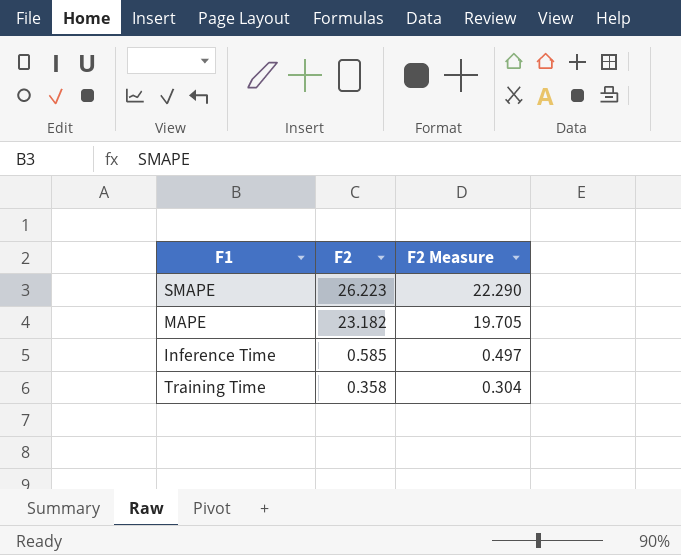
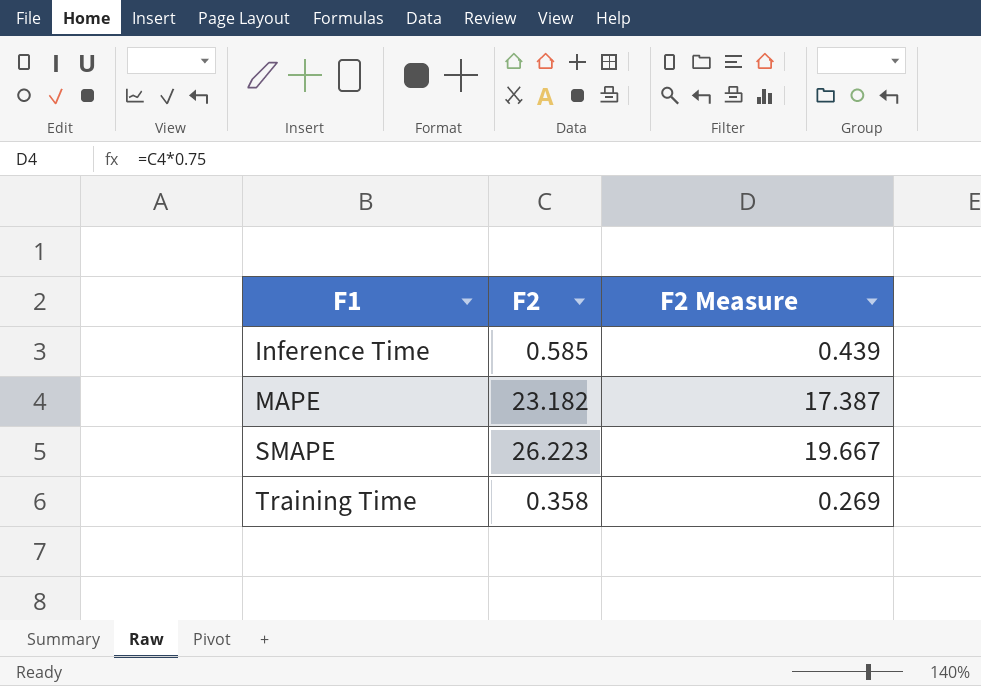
row order: F2 descending -> F1 ascending
column F2 Measure | formula: [F2] * 0.85 -> [F2] * 0.75

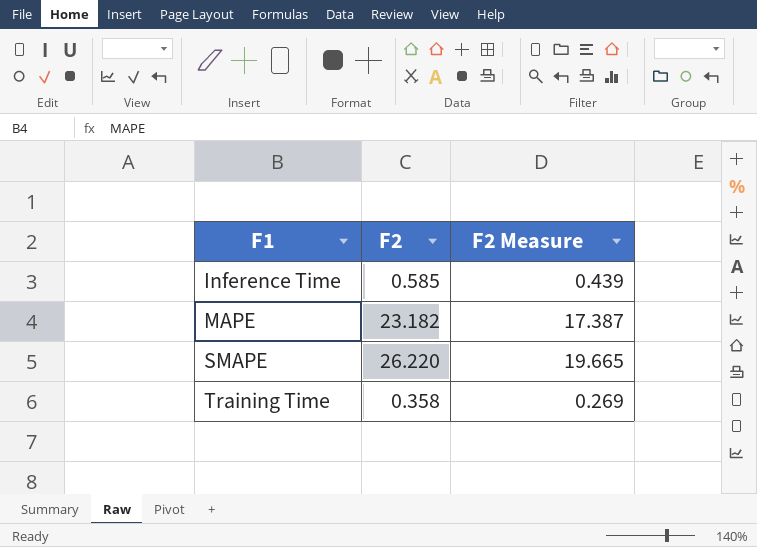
SMAPE | F2: 26.223 -> 26.220
SMAPE | F2 Measure: 19.667 -> 19.665

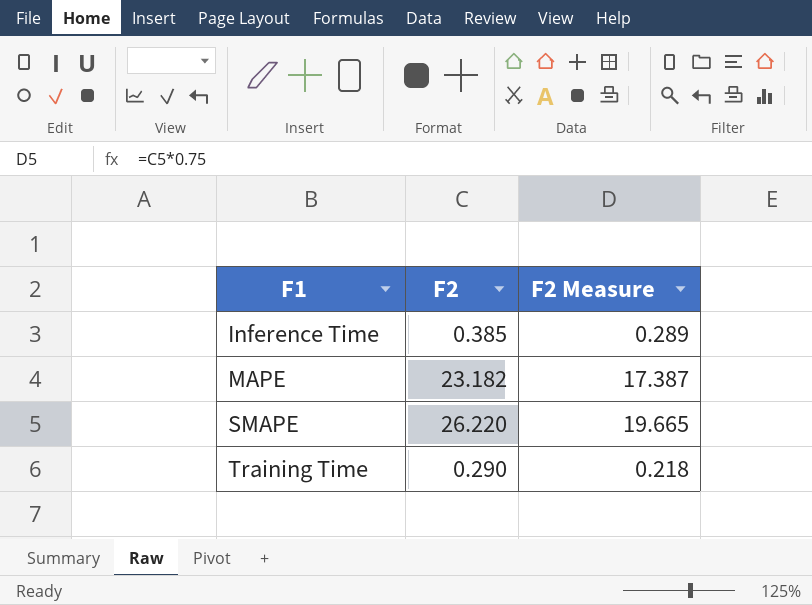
Inference Time | F2: 0.585 -> 0.385
Inference Time | F2 Measure: 0.439 -> 0.289
Training Time | F2: 0.358 -> 0.290
Training Time | F2 Measure: 0.269 -> 0.218

